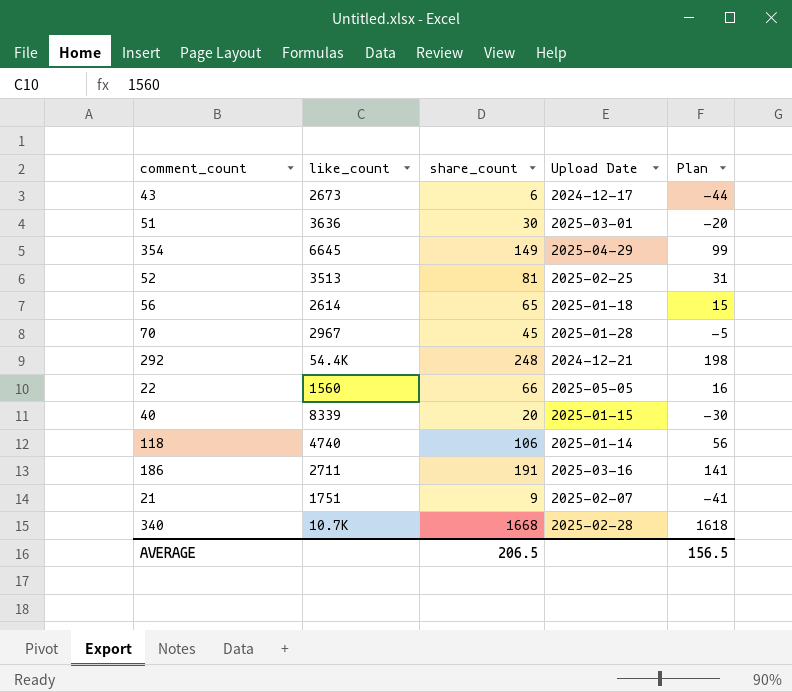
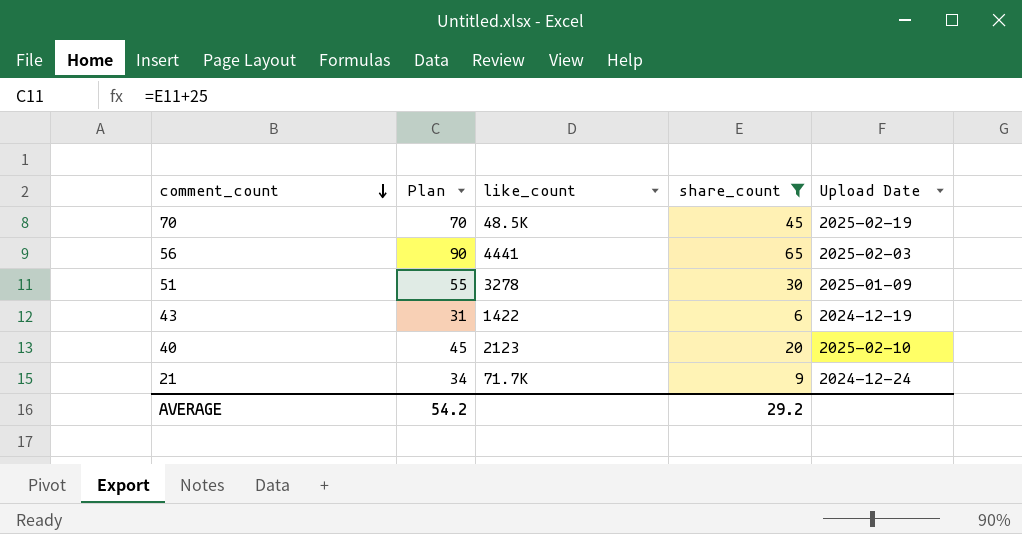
filter: none -> share_count <= 65
row order: none -> comment_count descending
column Plan | formula: [share_count] - 50 -> [share_count] + 25
column Plan | position: 5 -> 2
70 | like_count: 2967 -> 48.5K
70 | Upload Date: 2025-01-28 -> 2025-02-19
56 | like_count: 2614 -> 4441
56 | Upload Date: 2025-01-18 -> 2025-02-03
51 | like_count: 3636 -> 3278
51 | Upload Date: 2025-03-01 -> 2025-01-09
43 | like_count: 2673 -> 1422
43 | Upload Date: 2024-12-17 -> 2024-12-19
40 | like_count: 8339 -> 2123
40 | Upload Date: 2025-01-15 -> 2025-02-10
21 | like_count: 1751 -> 71.7K
21 | Upload Date: 2025-02-07 -> 2024-12-24
AVERAGE | Plan: 156.5 -> 54.2
AVERAGE | share_count: 206.5 -> 29.2

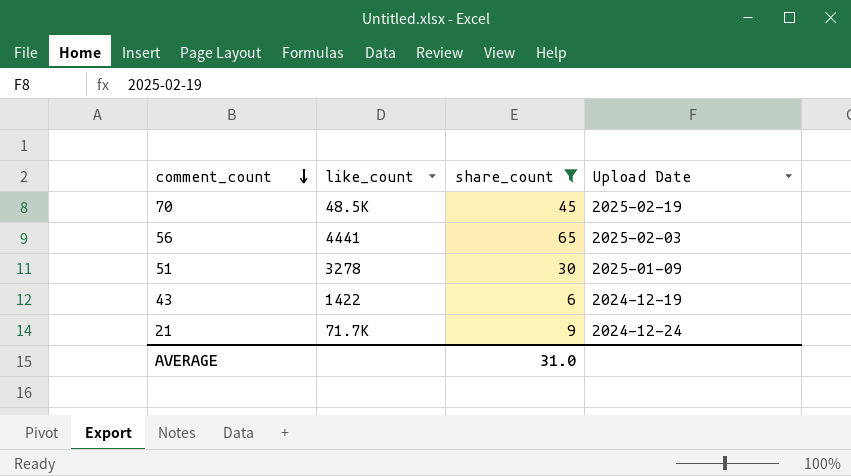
column Plan | formula: [share_count] + 25 -> none
row 40: 45 | 2123 | 20 | 2025-02-10 -> none
AVERAGE | share_count: 29.2 -> 31.0

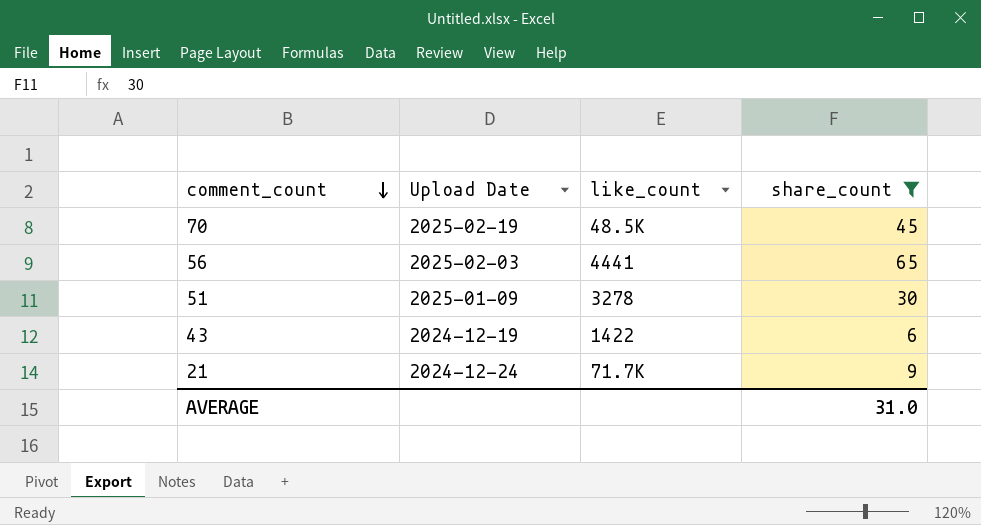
column Upload Date | position: 4 -> 2

